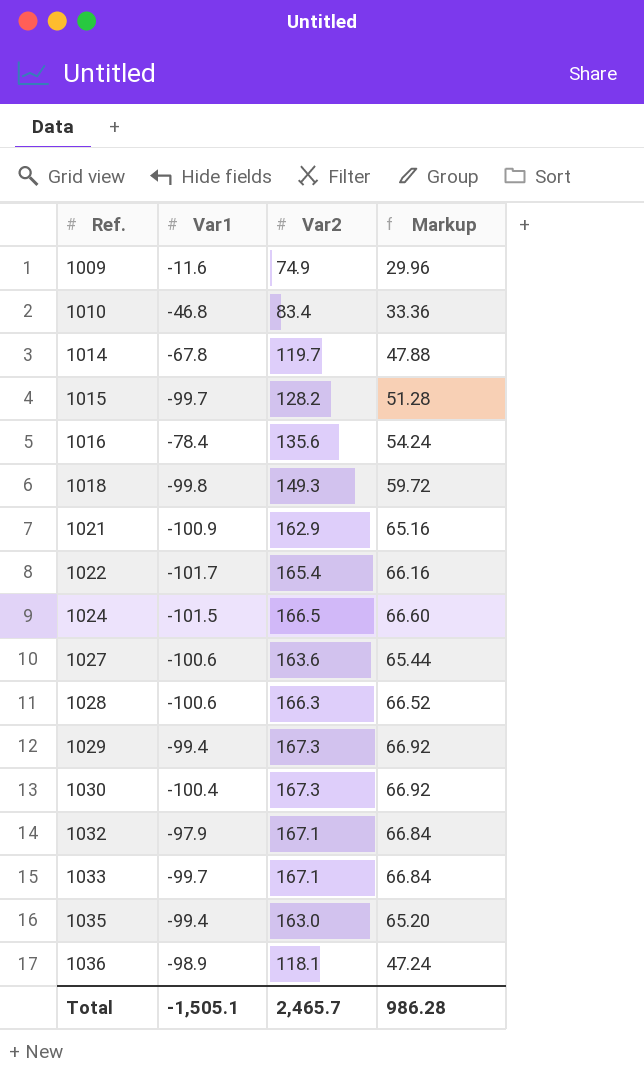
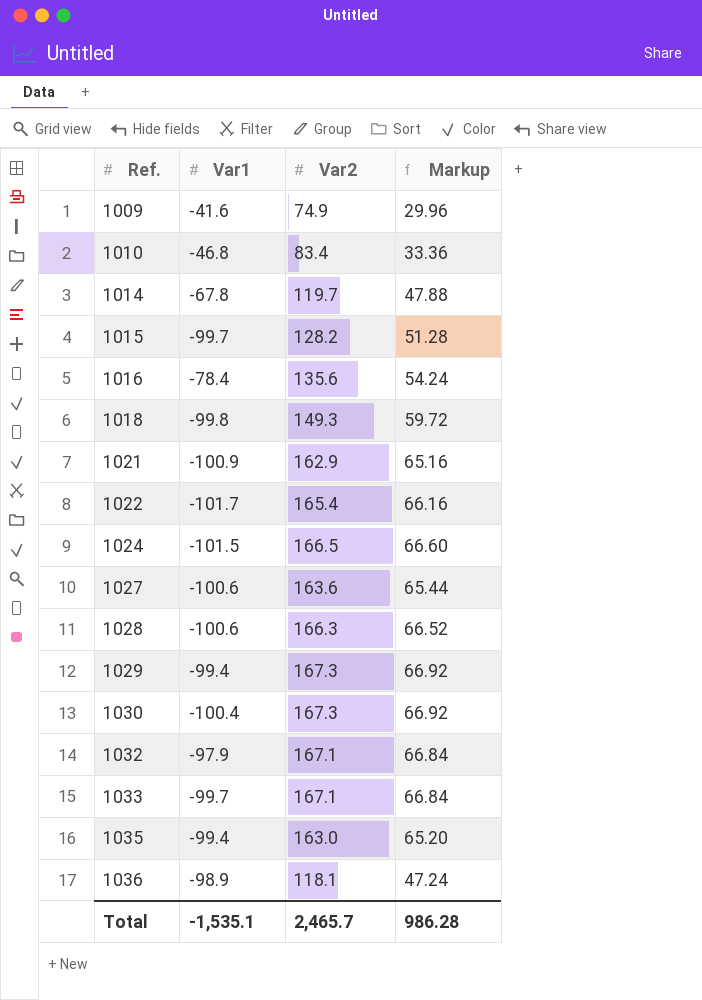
1009 | Var1: -11.6 -> -41.6
Total | Var1: -1,505.1 -> -1,535.1

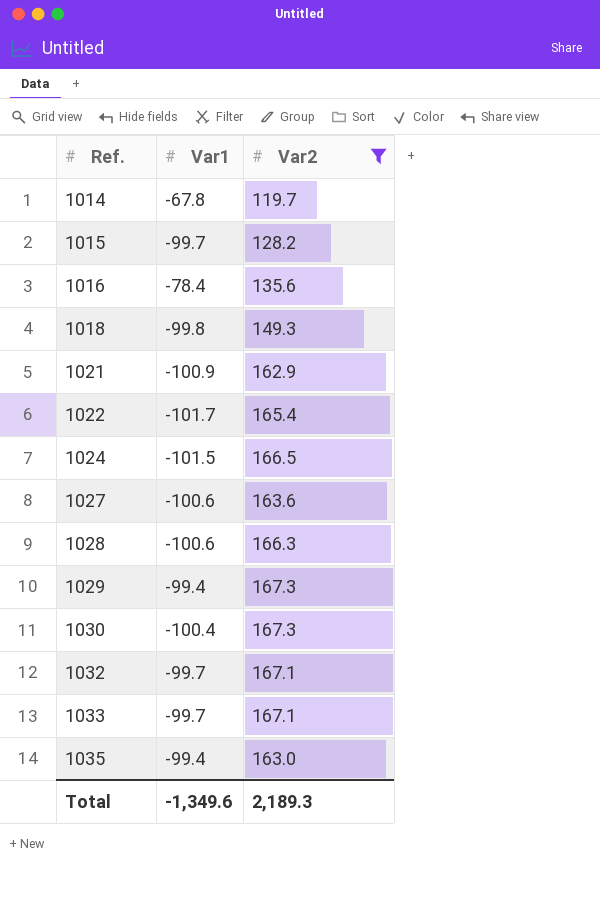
filter: none -> Var2 >= 119.7
column Markup | formula: [Var2] * 0.4 -> none
1032 | Var1: -97.9 -> -99.7
Total | Var1: -1,535.1 -> -1,349.6
Total | Var2: 2,465.7 -> 2,189.3

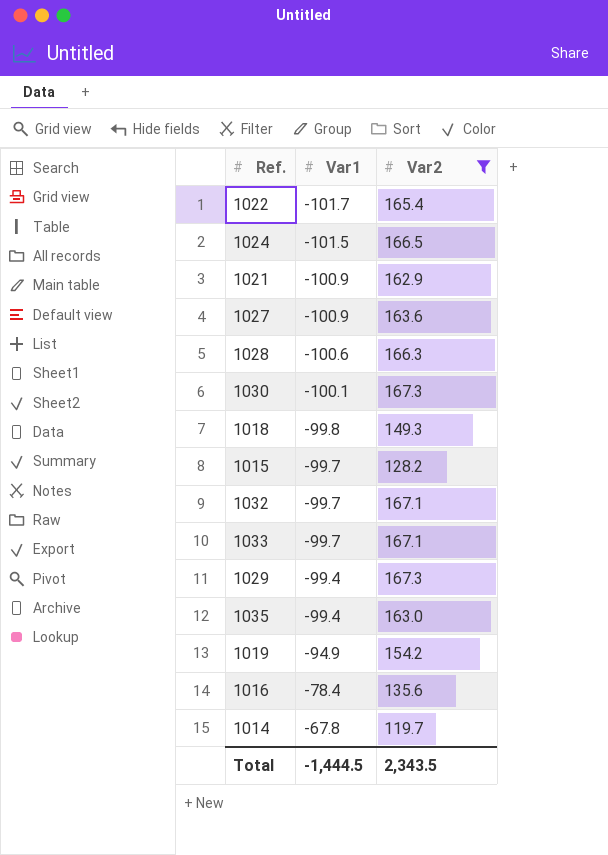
row order: Ref. ascending -> Var1 ascending
1027 | Var1: -100.6 -> -100.9
1030 | Var1: -100.4 -> -100.1
row 1019: none -> -94.9 | 154.2
Total | Var1: -1,349.6 -> -1,444.5
Total | Var2: 2,189.3 -> 2,343.5

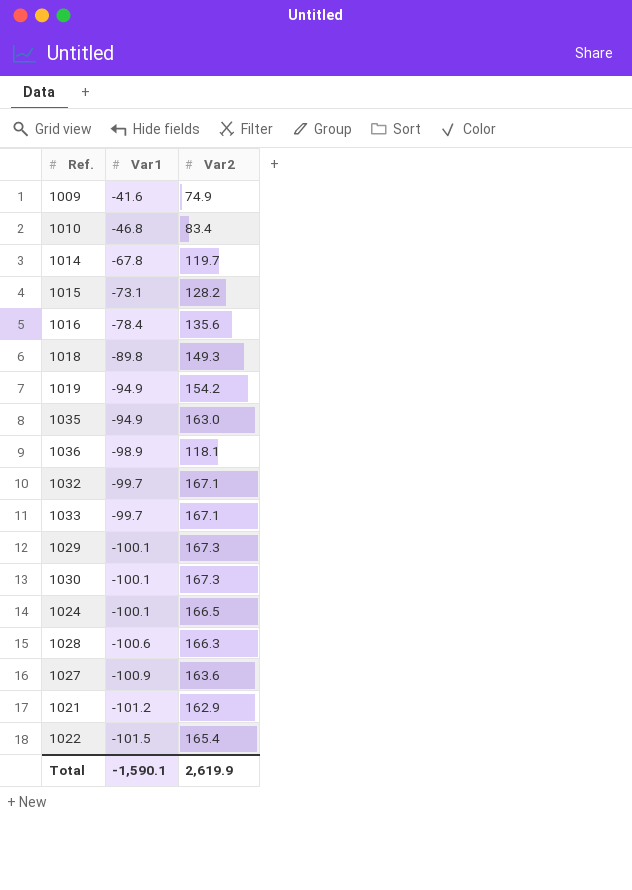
filter: Var2 >= 119.7 -> none
row order: Var1 ascending -> Var1 descending
1015 | Var1: -99.7 -> -73.1
1018 | Var1: -99.8 -> -89.8
1035 | Var1: -99.4 -> -94.9
1029 | Var1: -99.4 -> -100.1
1024 | Var1: -101.5 -> -100.1
1021 | Var1: -100.9 -> -101.2
1022 | Var1: -101.7 -> -101.5
Total | Var1: -1,444.5 -> -1,590.1
Total | Var2: 2,343.5 -> 2,619.9

